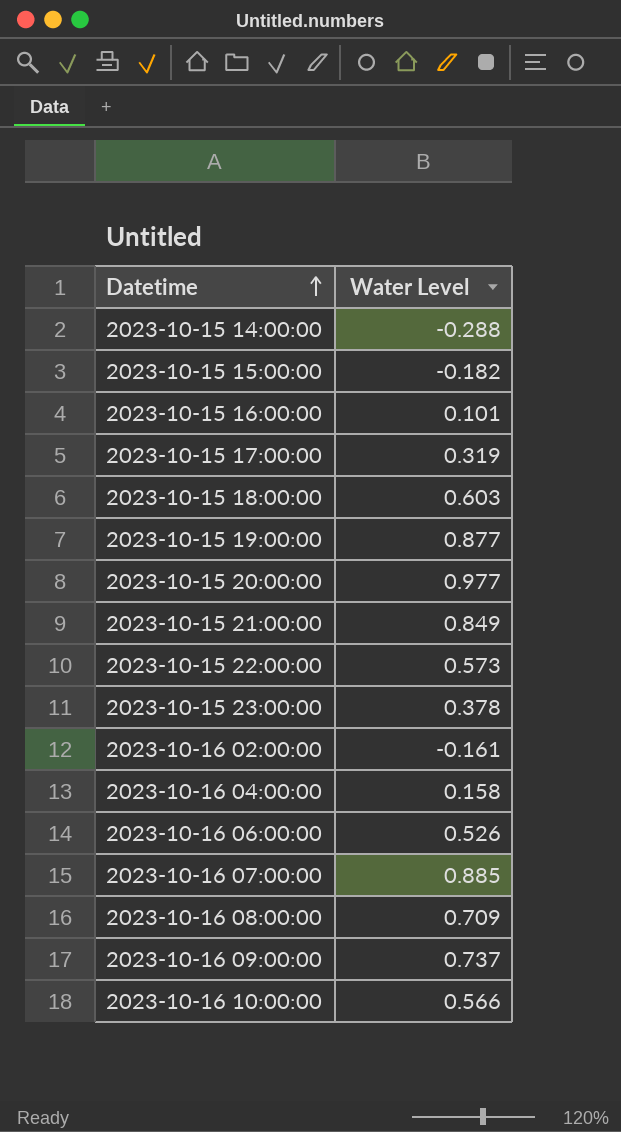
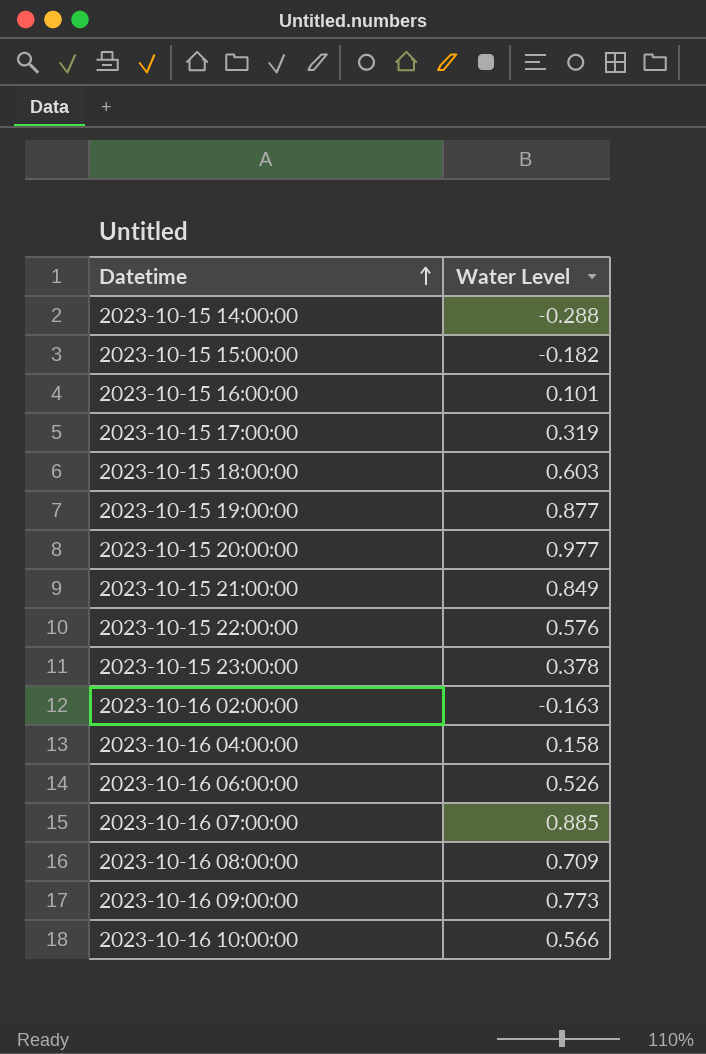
2023-10-15 22:00:00 | Water Level: 0.573 -> 0.576
2023-10-16 02:00:00 | Water Level: -0.161 -> -0.163
2023-10-16 09:00:00 | Water Level: 0.737 -> 0.773

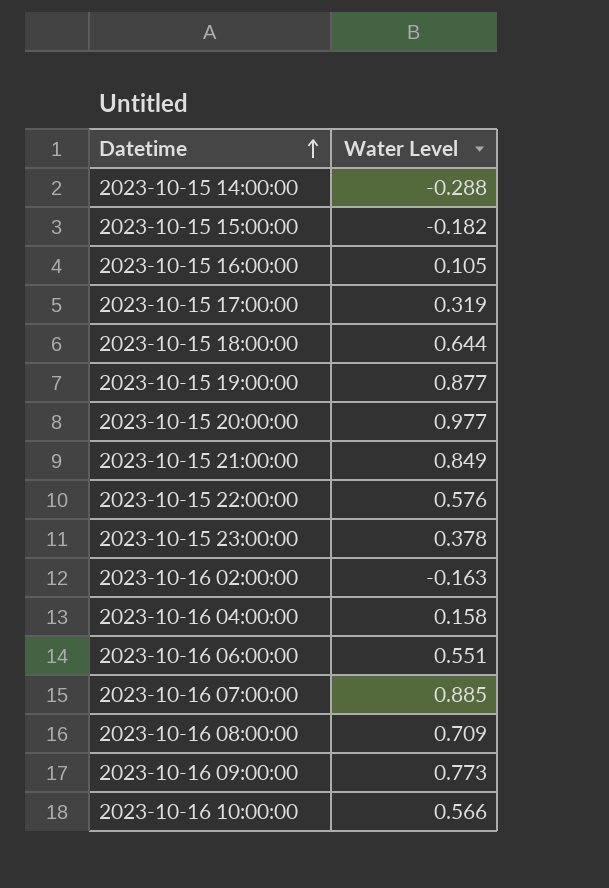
2023-10-15 16:00:00 | Water Level: 0.101 -> 0.105
2023-10-15 18:00:00 | Water Level: 0.603 -> 0.644
2023-10-16 06:00:00 | Water Level: 0.526 -> 0.551

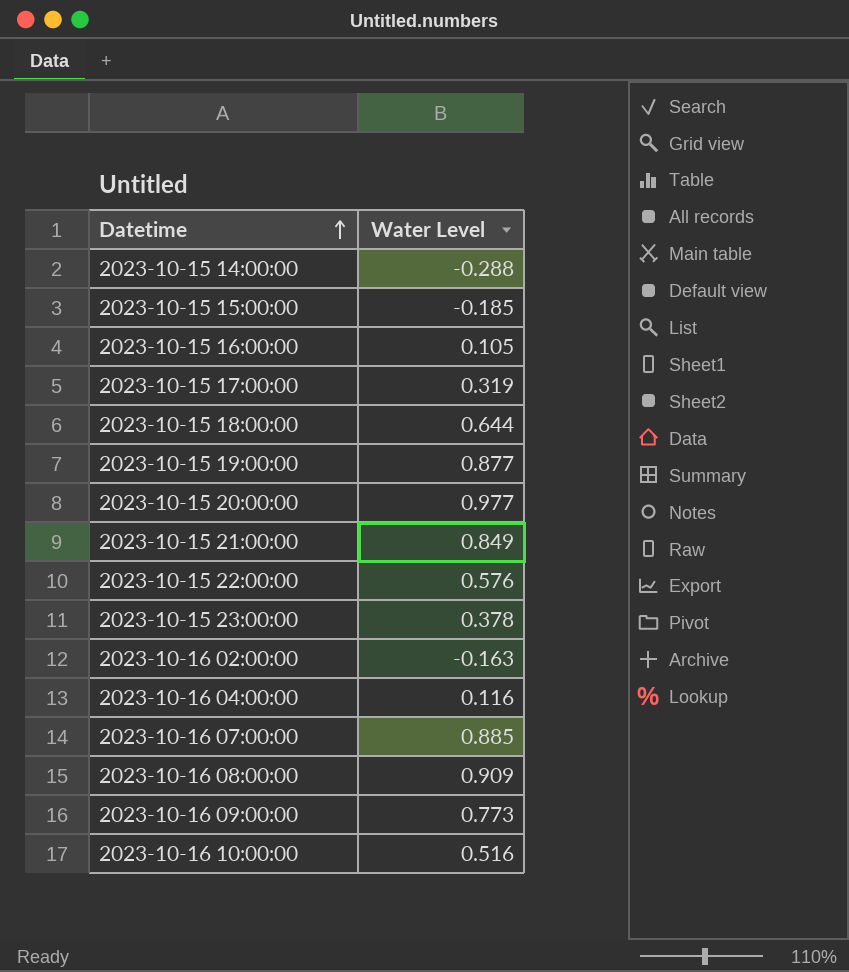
row 2023-10-16 06:00:00: 0.551 -> none
2023-10-15 15:00:00 | Water Level: -0.182 -> -0.185
2023-10-16 04:00:00 | Water Level: 0.158 -> 0.116
2023-10-16 08:00:00 | Water Level: 0.709 -> 0.909
2023-10-16 10:00:00 | Water Level: 0.566 -> 0.516

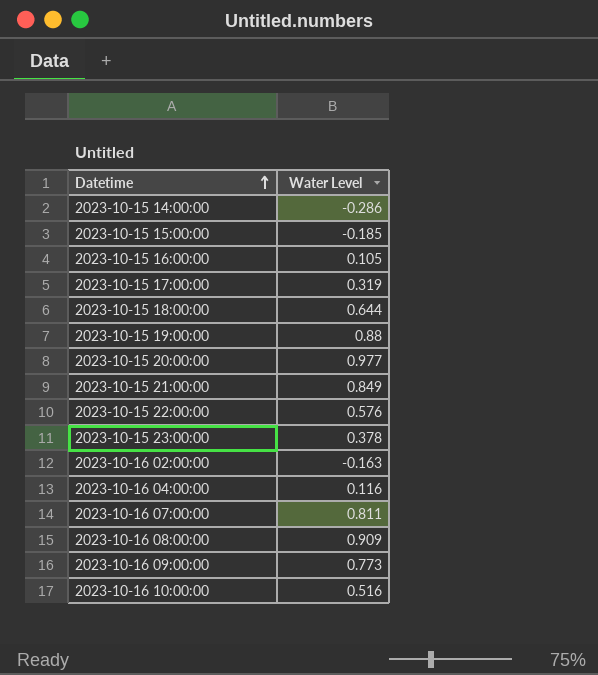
2023-10-15 14:00:00 | Water Level: -0.288 -> -0.286
2023-10-15 19:00:00 | Water Level: 0.877 -> 0.88
2023-10-16 07:00:00 | Water Level: 0.885 -> 0.811

